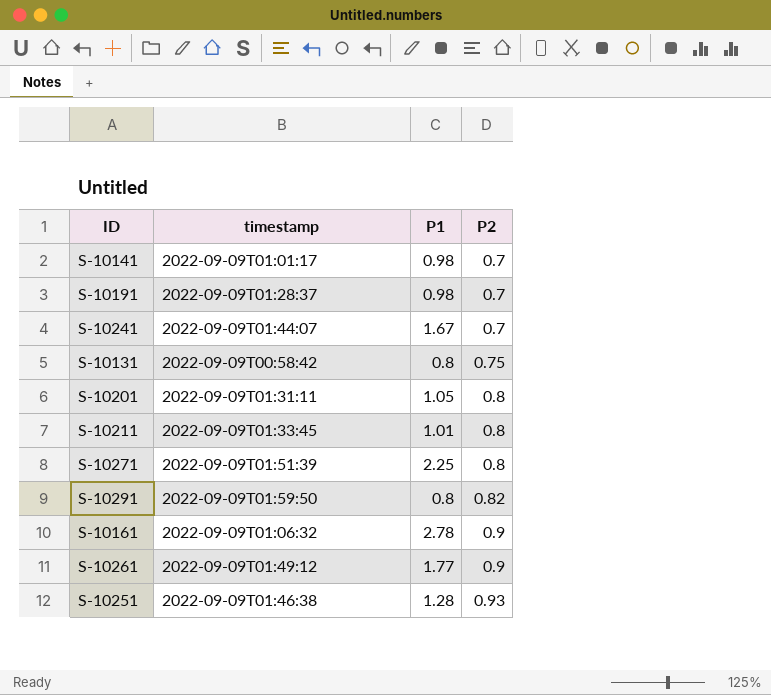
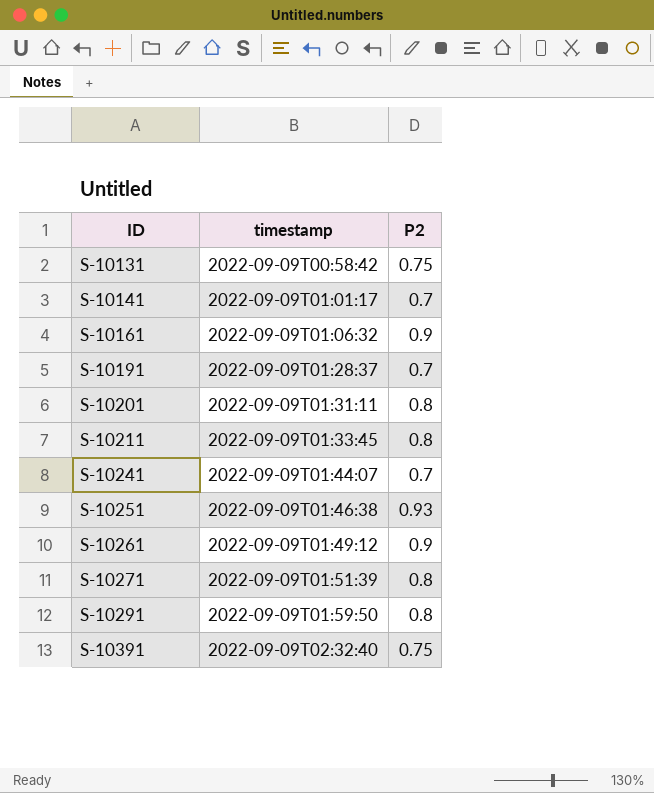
row order: P2 ascending -> ID ascending
column P1 | position: 3 -> none
S-10291 | P2: 0.82 -> 0.8
row S-10391: none -> 2022-09-09T02:32:40 | 0.75

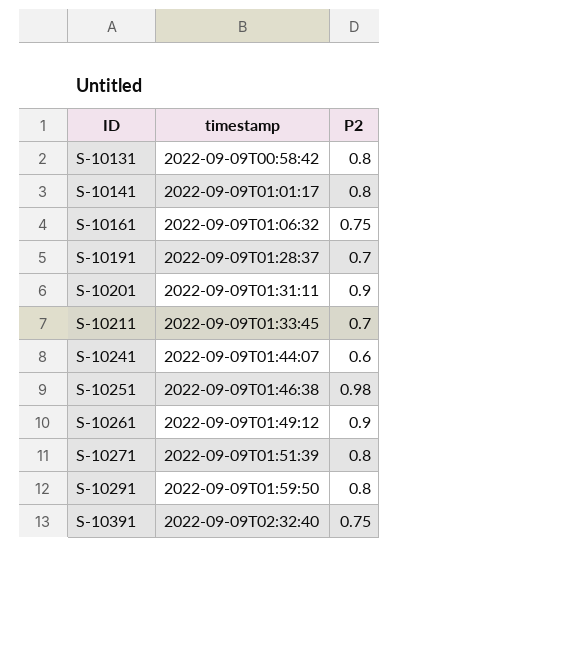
S-10131 | P2: 0.75 -> 0.8
S-10141 | P2: 0.7 -> 0.8
S-10161 | P2: 0.9 -> 0.75
S-10201 | P2: 0.8 -> 0.9
S-10211 | P2: 0.8 -> 0.7
S-10241 | P2: 0.7 -> 0.6
S-10251 | P2: 0.93 -> 0.98

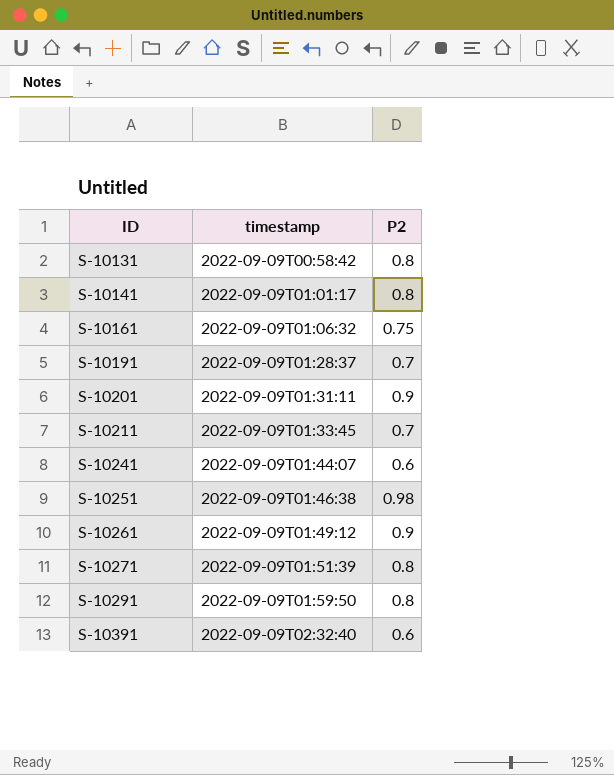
S-10391 | P2: 0.75 -> 0.6

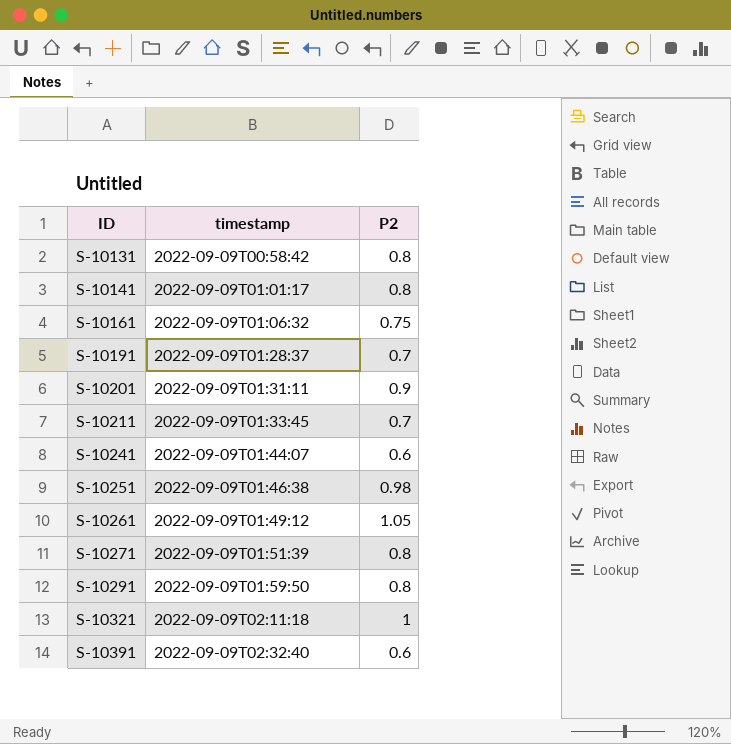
S-10261 | P2: 0.9 -> 1.05
row S-10321: none -> 2022-09-09T02:11:18 | 1

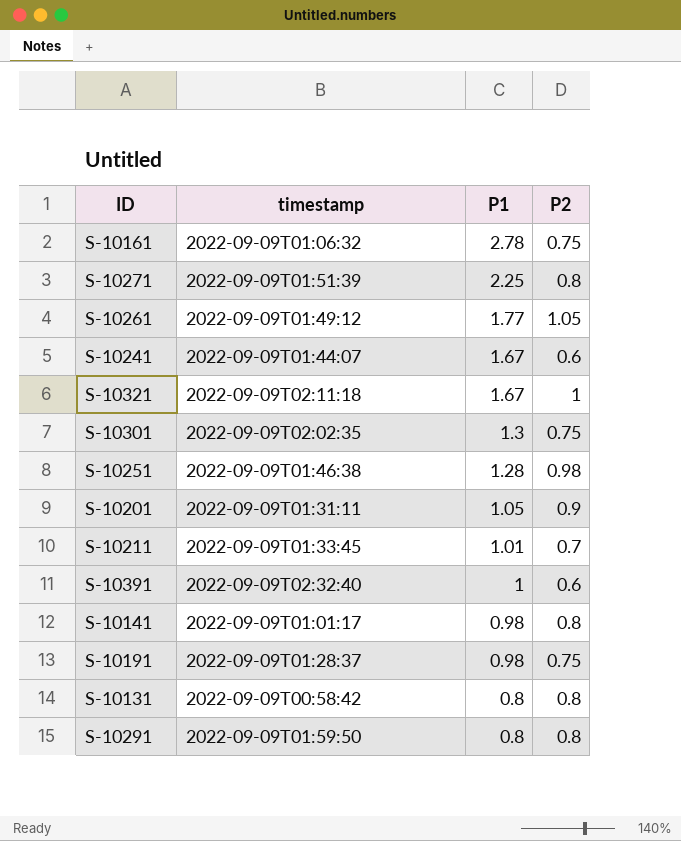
row order: ID ascending -> P1 descending
column P1 | position: none -> 3
row S-10301: none -> 2022-09-09T02:02:35 | 1.3 | 0.75
S-10191 | P2: 0.7 -> 0.75

